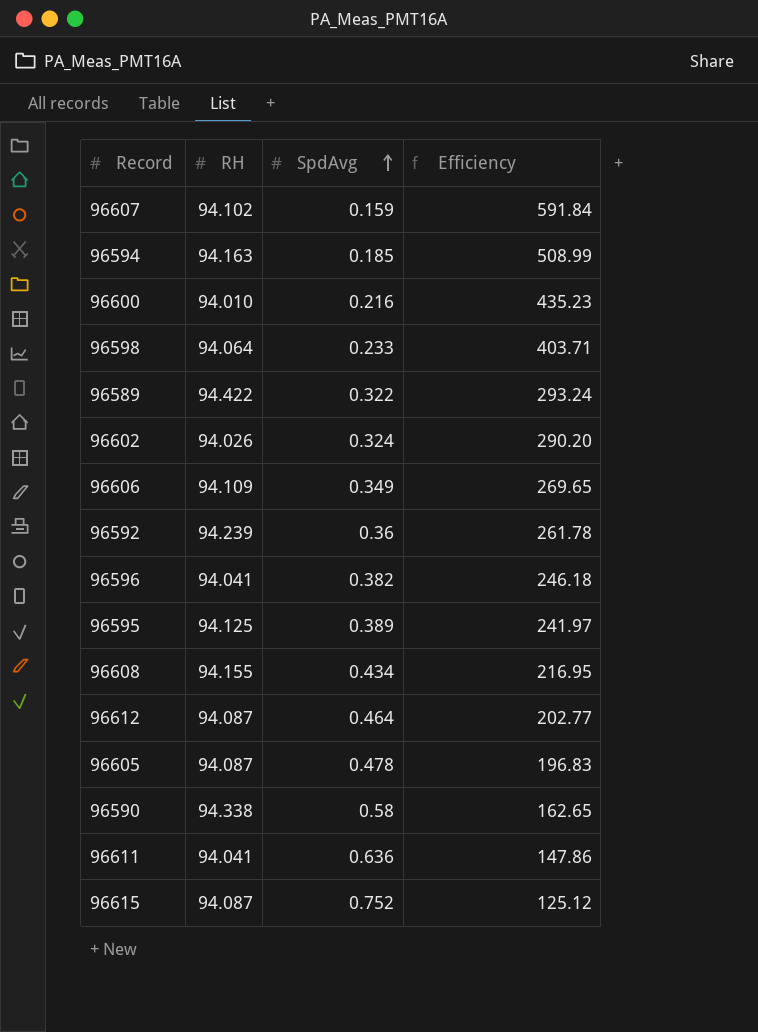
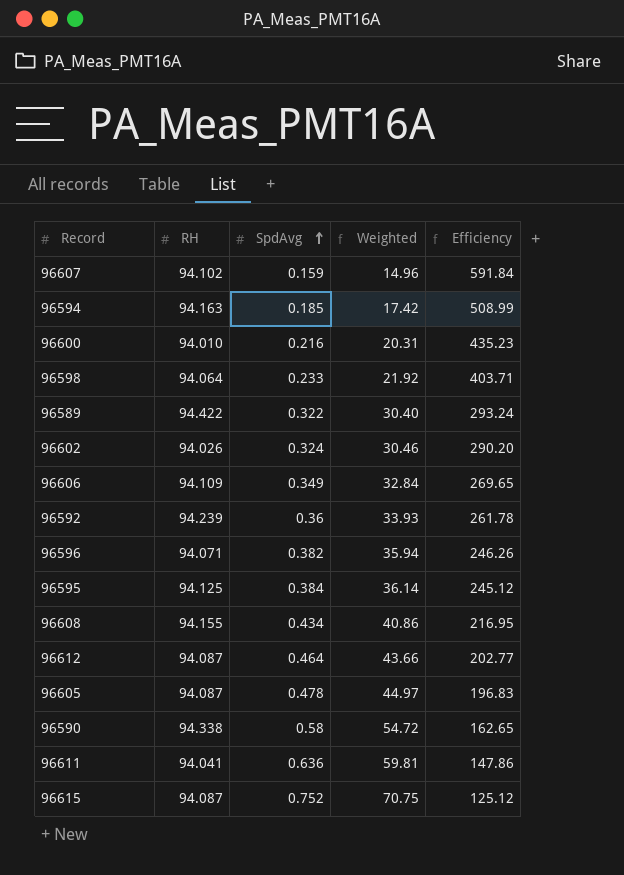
column Weighted | formula: none -> [RH] * [SpdAvg]
96596 | RH: 94.041 -> 94.071
96596 | Efficiency: 246.18 -> 246.26
96595 | SpdAvg: 0.389 -> 0.384
96595 | Efficiency: 241.97 -> 245.12

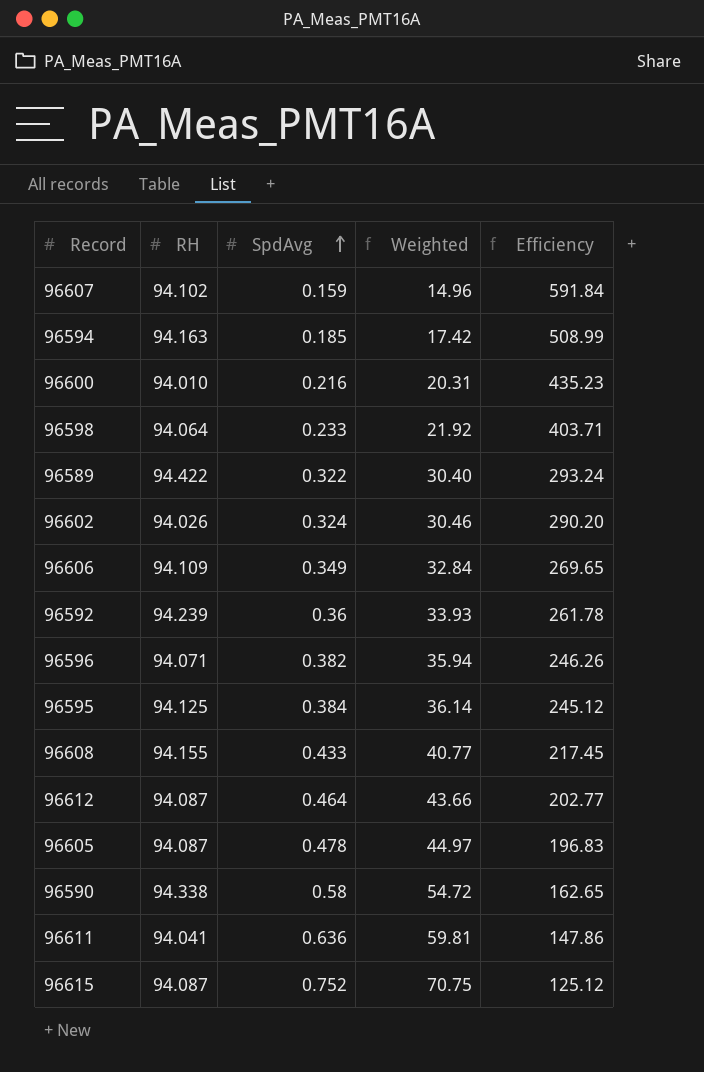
96608 | SpdAvg: 0.434 -> 0.433
96608 | Weighted: 40.86 -> 40.77
96608 | Efficiency: 216.95 -> 217.45

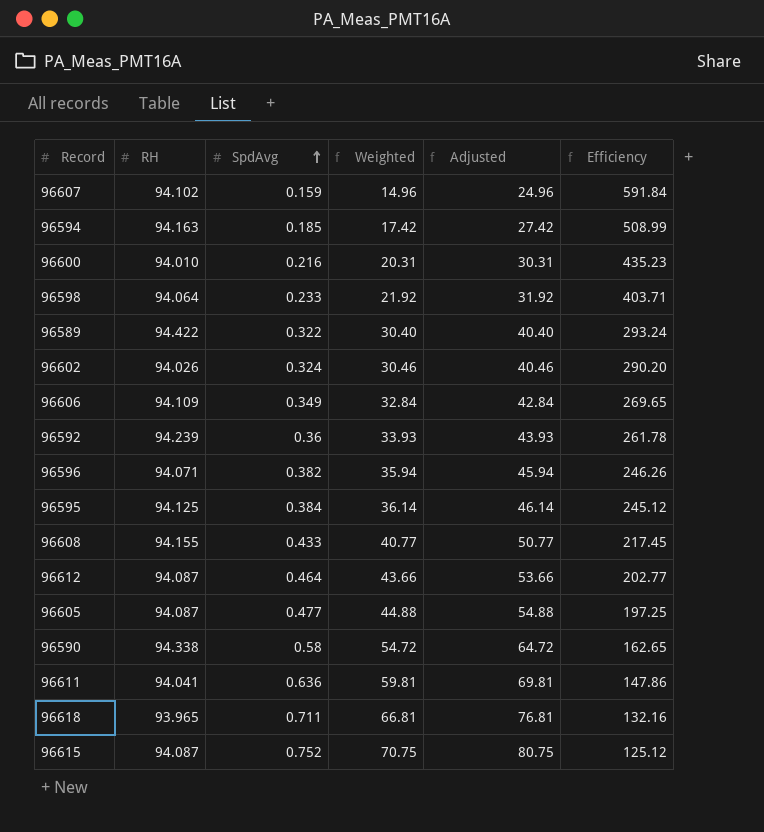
column Adjusted | formula: none -> [Weighted] + 10
96605 | SpdAvg: 0.478 -> 0.477
96605 | Weighted: 44.97 -> 44.88
96605 | Efficiency: 196.83 -> 197.25
row 96618: none -> 93.965 | 0.711 | 66.81 | 76.81 | 132.16

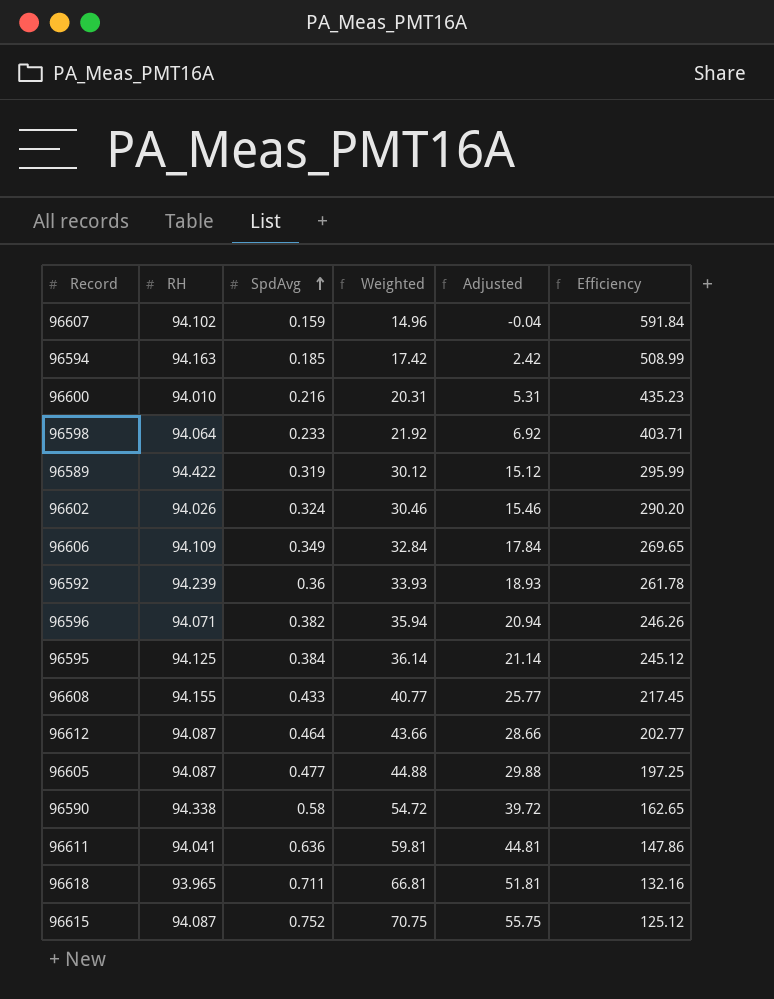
column Adjusted | formula: [Weighted] + 10 -> [Weighted] - 15
96589 | SpdAvg: 0.322 -> 0.319
96589 | Weighted: 30.40 -> 30.12
96589 | Efficiency: 293.24 -> 295.99

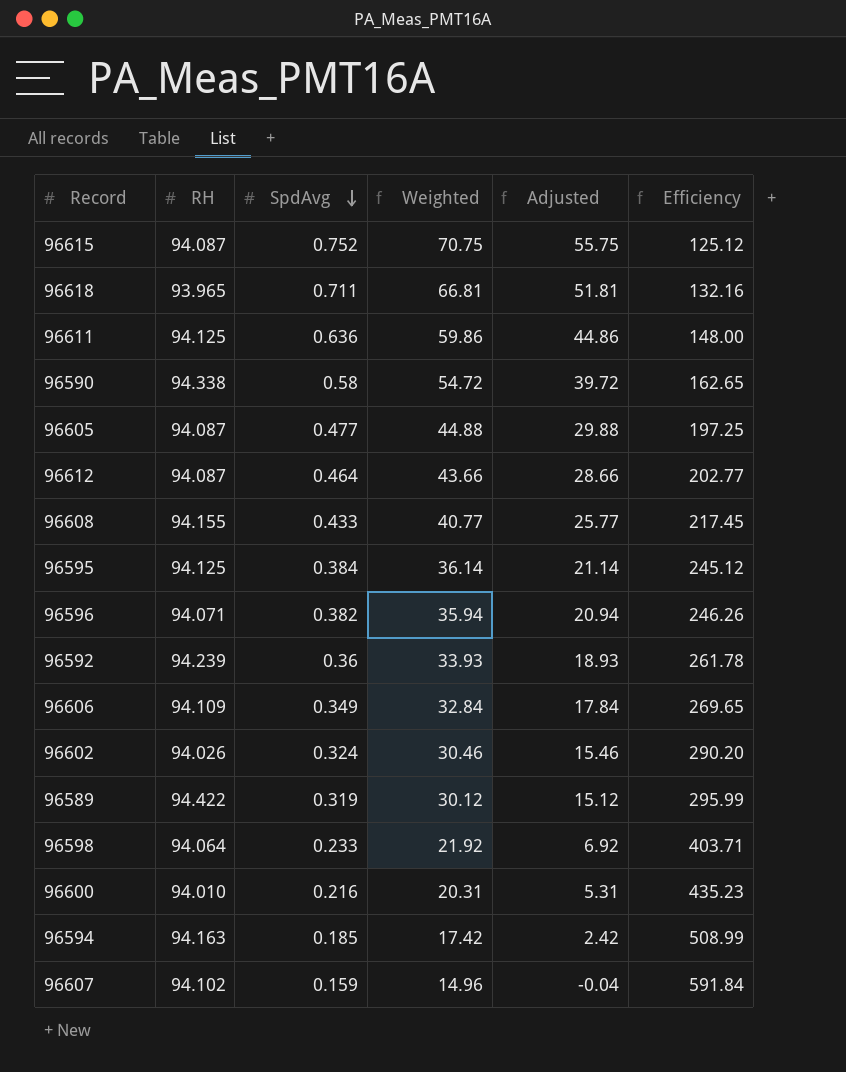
row order: SpdAvg ascending -> SpdAvg descending
96611 | RH: 94.041 -> 94.125
96611 | Weighted: 59.81 -> 59.86
96611 | Adjusted: 44.81 -> 44.86
96611 | Efficiency: 147.86 -> 148.00

